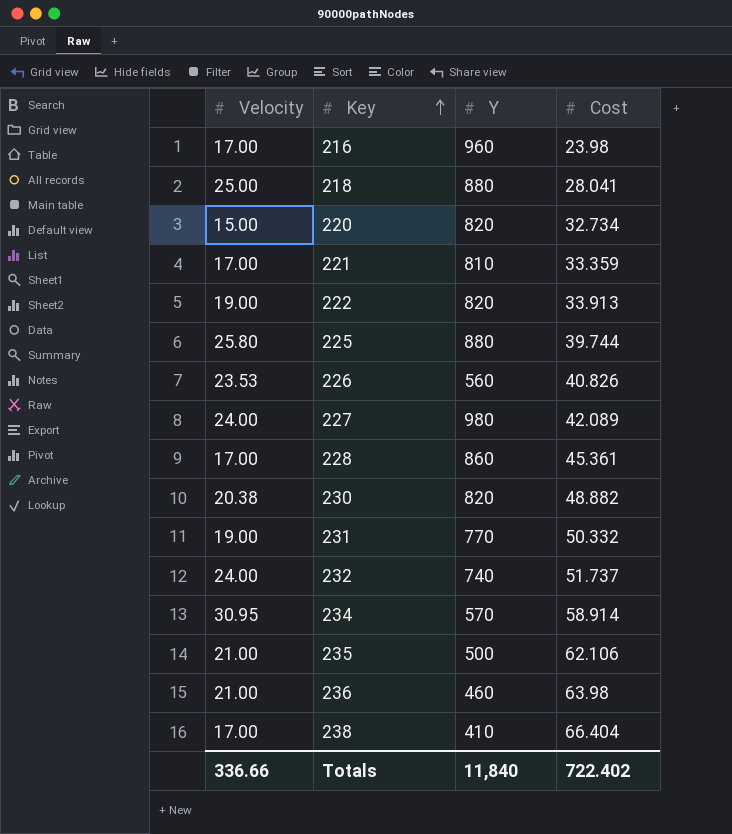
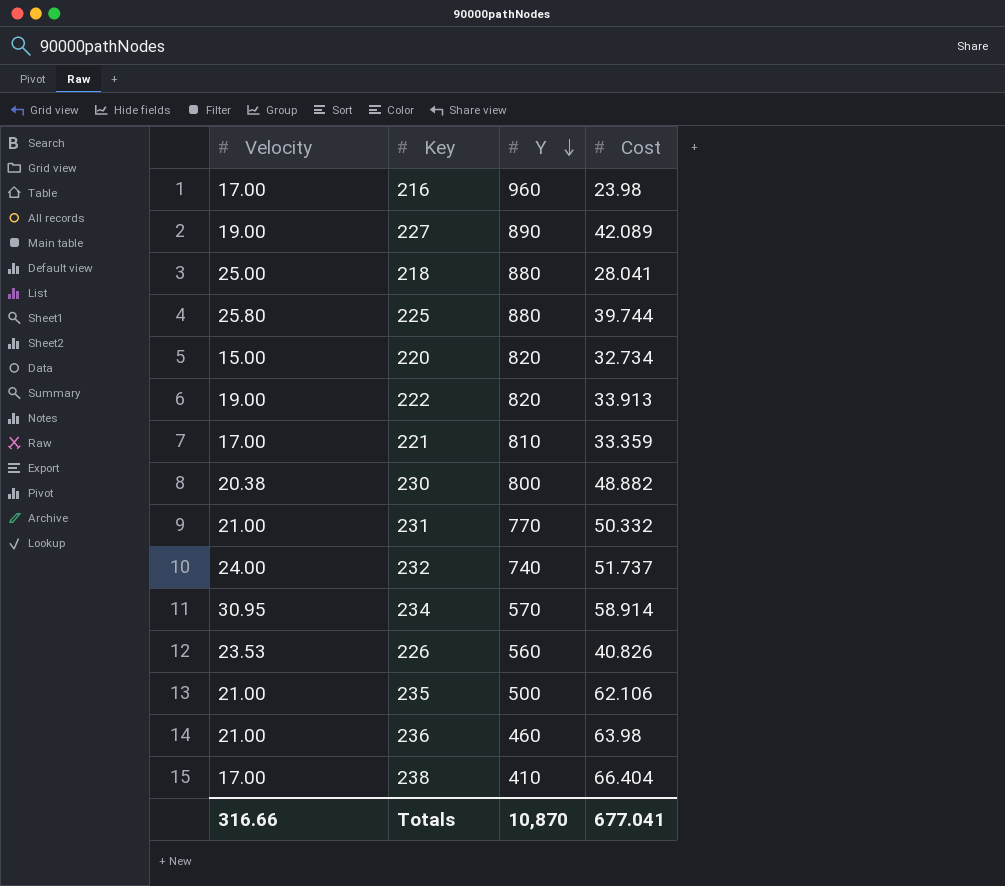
row order: Key ascending -> Y descending
row 228: 17.00 | 860 | 45.361 -> none
227 | Velocity: 24.00 -> 19.00
227 | Y: 980 -> 890
230 | Y: 820 -> 800
231 | Velocity: 19.00 -> 21.00
Totals | Velocity: 336.66 -> 316.66
Totals | Y: 11,840 -> 10,870
Totals | Cost: 722.402 -> 677.041

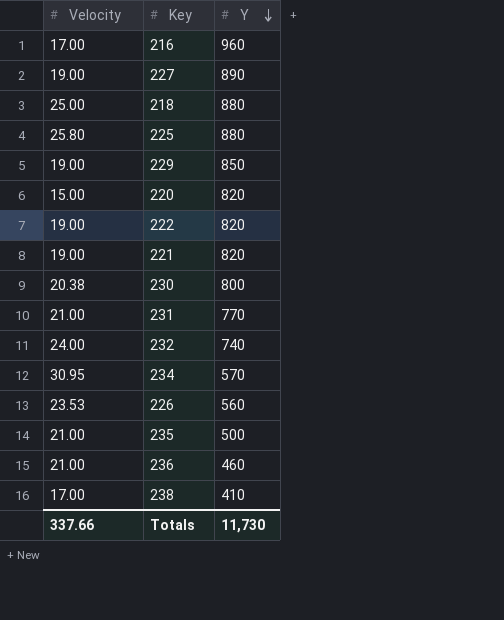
column Cost | position: 4 -> none
row 229: none -> 19.00 | 850
221 | Velocity: 17.00 -> 19.00
221 | Y: 810 -> 820
Totals | Velocity: 316.66 -> 337.66
Totals | Y: 10,870 -> 11,730

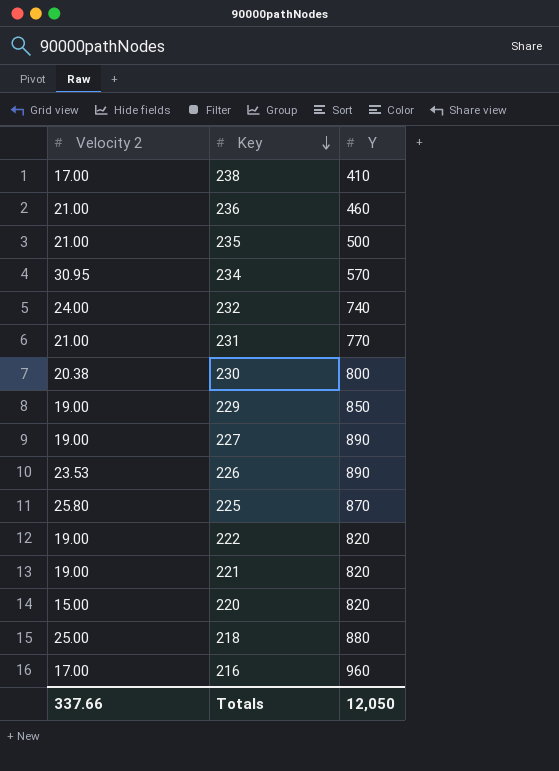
row order: Y descending -> Key descending
column name: Velocity -> Velocity 2
226 | Y: 560 -> 890
225 | Y: 880 -> 870
Totals | Y: 11,730 -> 12,050

